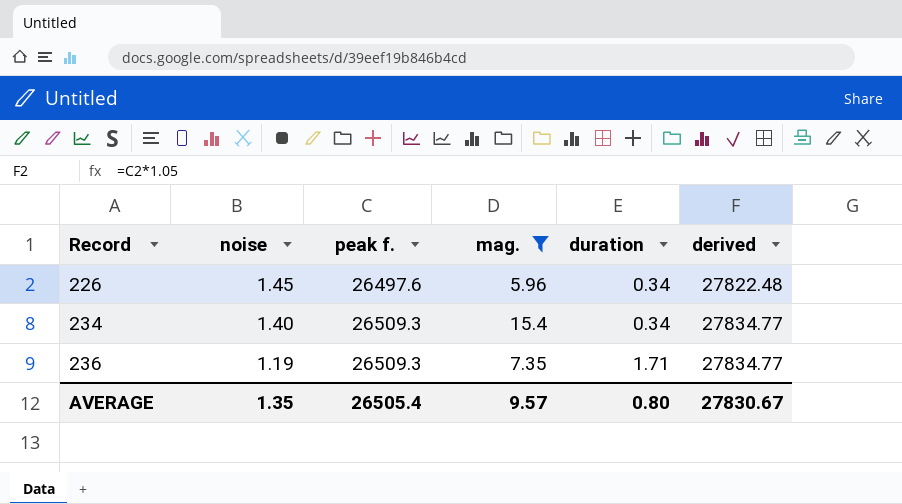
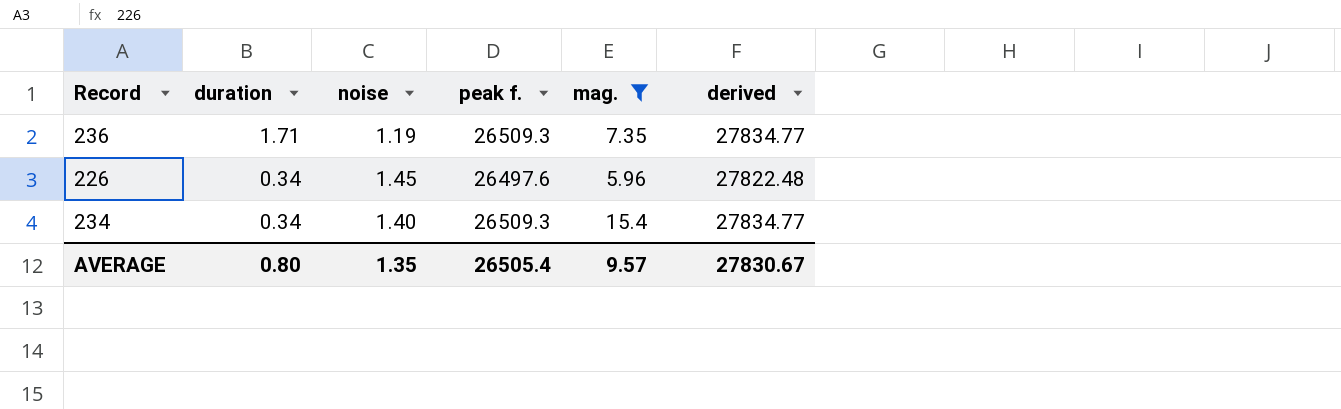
row order: Record ascending -> duration descending
column duration | position: 5 -> 2

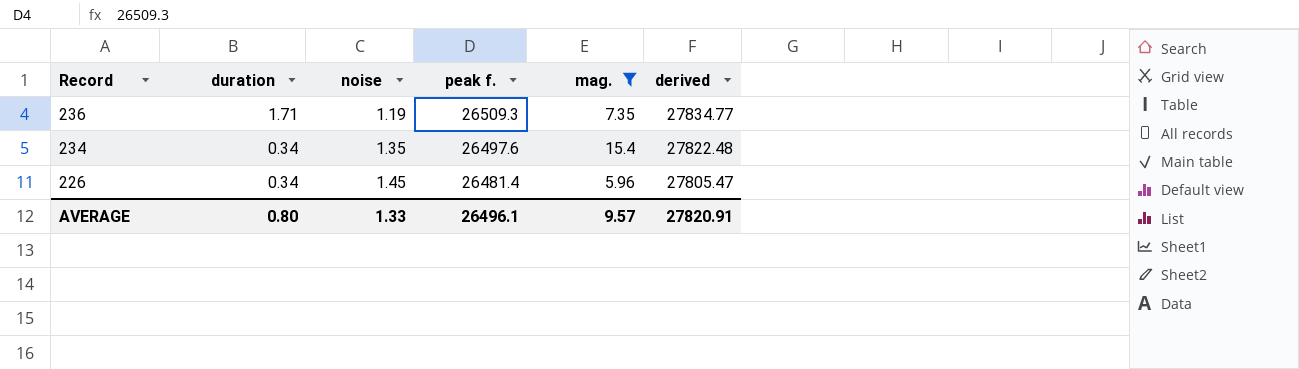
row order: duration descending -> Record descending
234 | noise: 1.40 -> 1.35
234 | peak f.: 26509.3 -> 26497.6
234 | derived: 27834.77 -> 27822.48
226 | peak f.: 26497.6 -> 26481.4
226 | derived: 27822.48 -> 27805.47
AVERAGE | noise: 1.35 -> 1.33
AVERAGE | peak f.: 26505.4 -> 26496.1
AVERAGE | derived: 27830.67 -> 27820.91

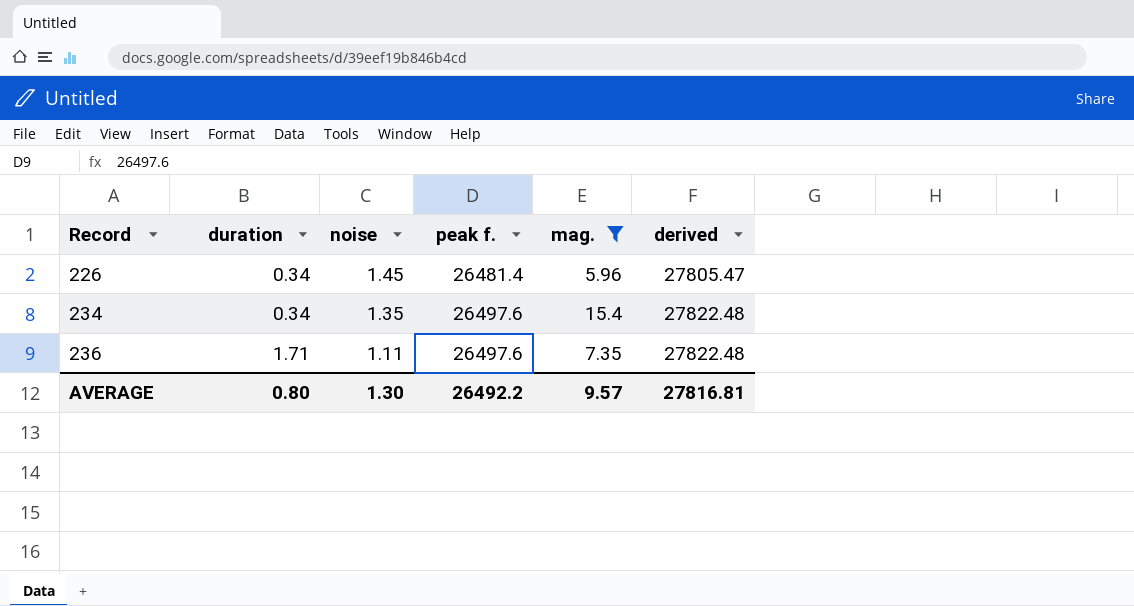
row order: Record descending -> Record ascending
236 | noise: 1.19 -> 1.11
236 | peak f.: 26509.3 -> 26497.6
236 | derived: 27834.77 -> 27822.48
AVERAGE | noise: 1.33 -> 1.30
AVERAGE | peak f.: 26496.1 -> 26492.2
AVERAGE | derived: 27820.91 -> 27816.81

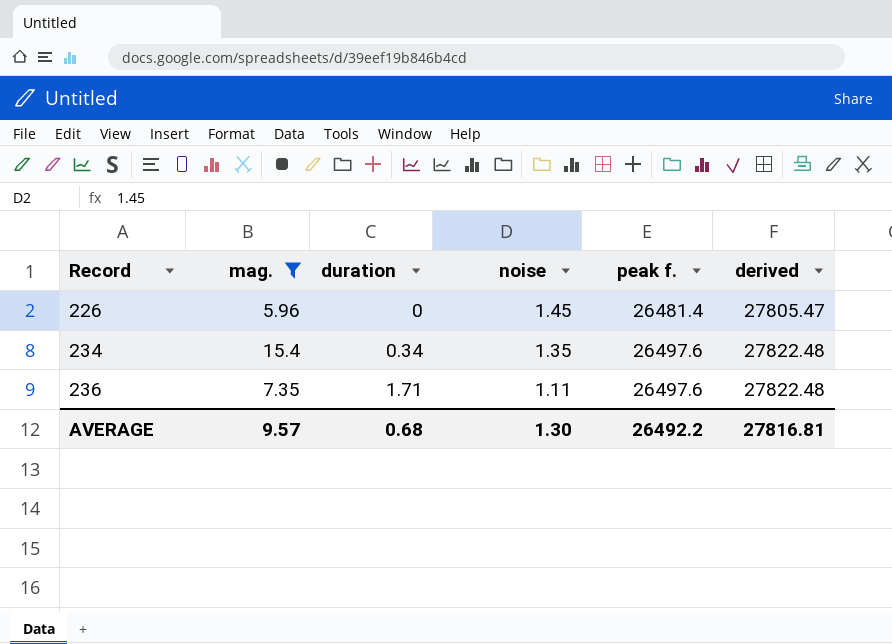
column mag. | position: 5 -> 2
226 | duration: 0.34 -> 0
AVERAGE | duration: 0.80 -> 0.68

